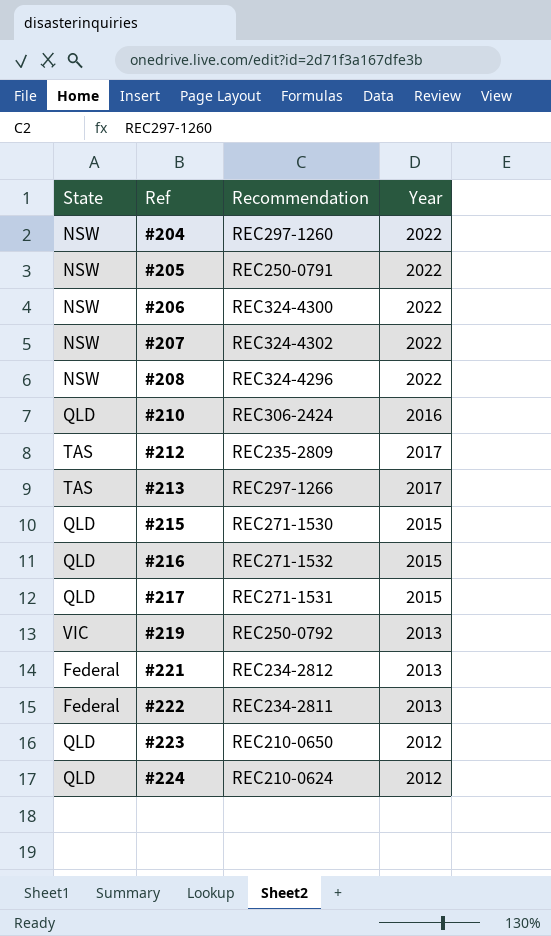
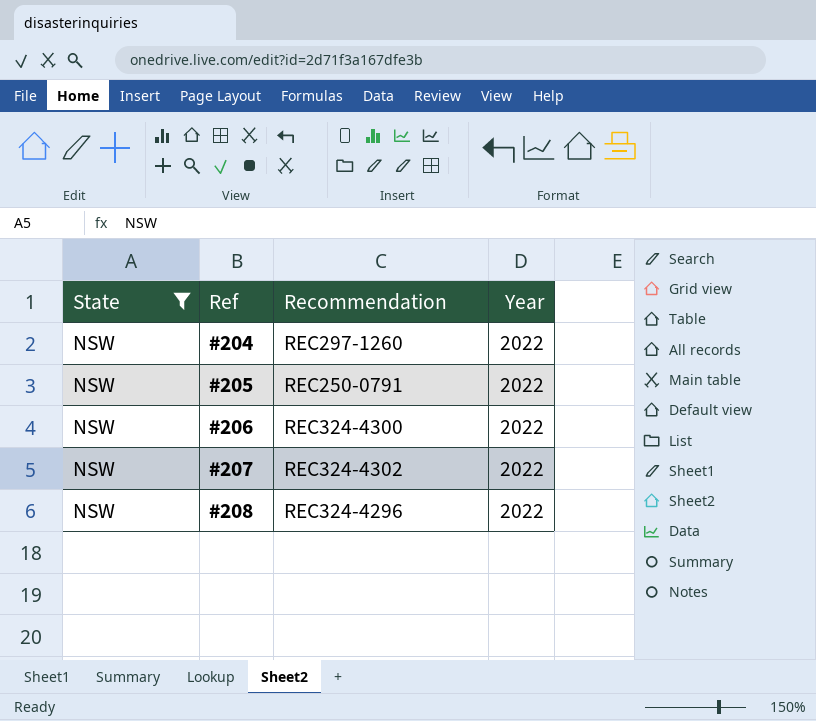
filter: none -> State = NSW

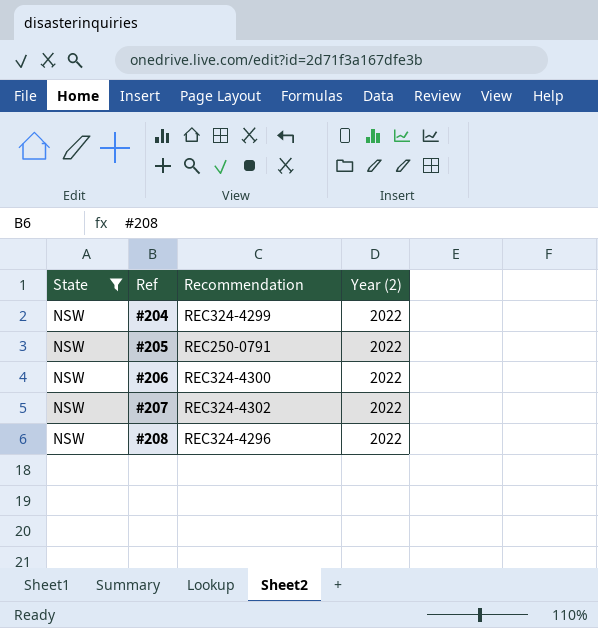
column name: Year -> Year (2)
#204 | Recommendation: REC297-1260 -> REC324-4299

